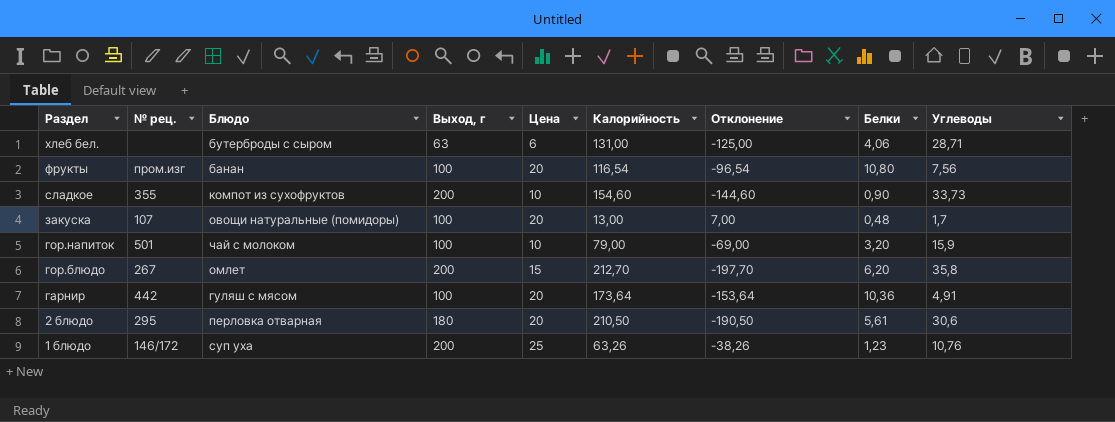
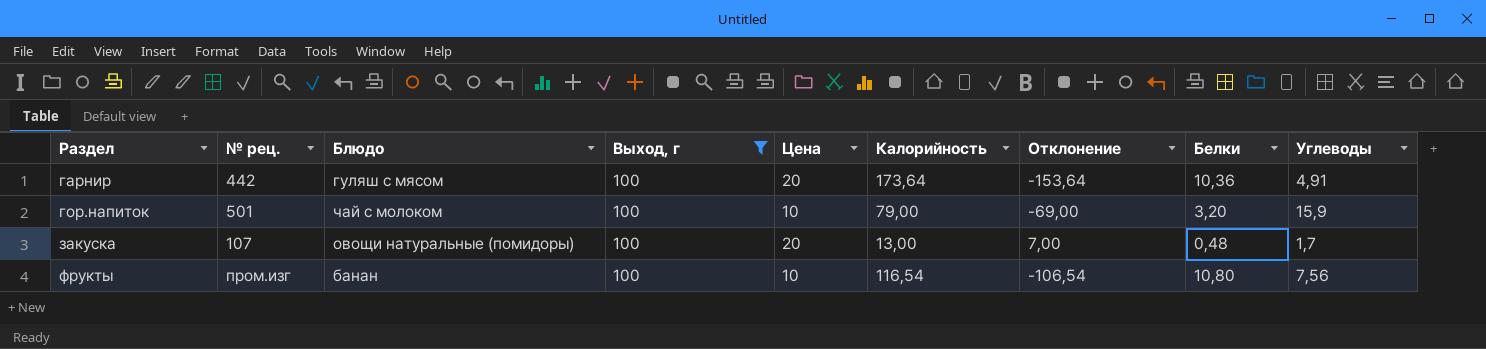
filter: none -> Выход, г = 100
row order: Раздел descending -> Раздел ascending
фрукты | Цена: 20 -> 10
фрукты | Отклонение: -96,54 -> -106,54

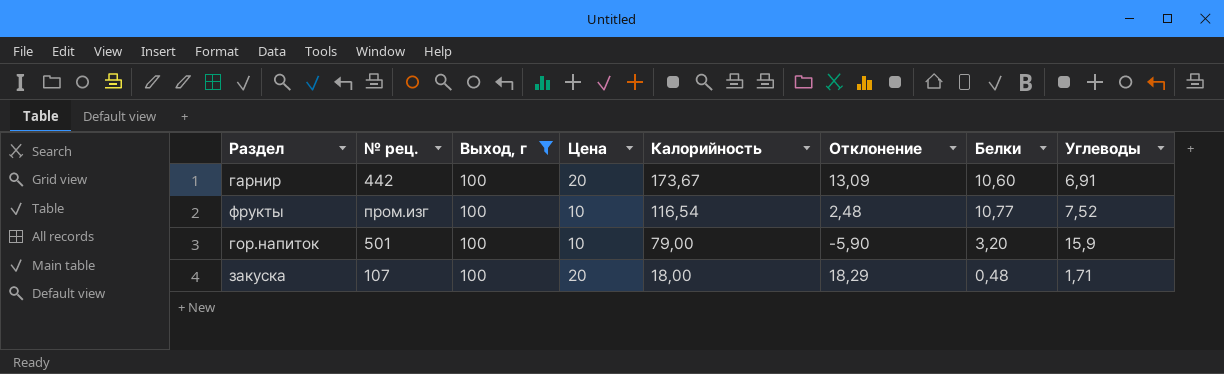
row order: Раздел ascending -> Калорийность descending
column Блюдо | position: 3 -> none
column Отклонение | formula: [Цена] - [Калорийность] -> [Цена] - [Углеводы]
гарнир | Калорийность: 173,64 -> 173,67
гарнир | Белки: 10,36 -> 10,60
гарнир | Углеводы: 4,91 -> 6,91
фрукты | Белки: 10,80 -> 10,77
фрукты | Углеводы: 7,56 -> 7,52
закуска | Калорийность: 13,00 -> 18,00
закуска | Углеводы: 1,7 -> 1,71

